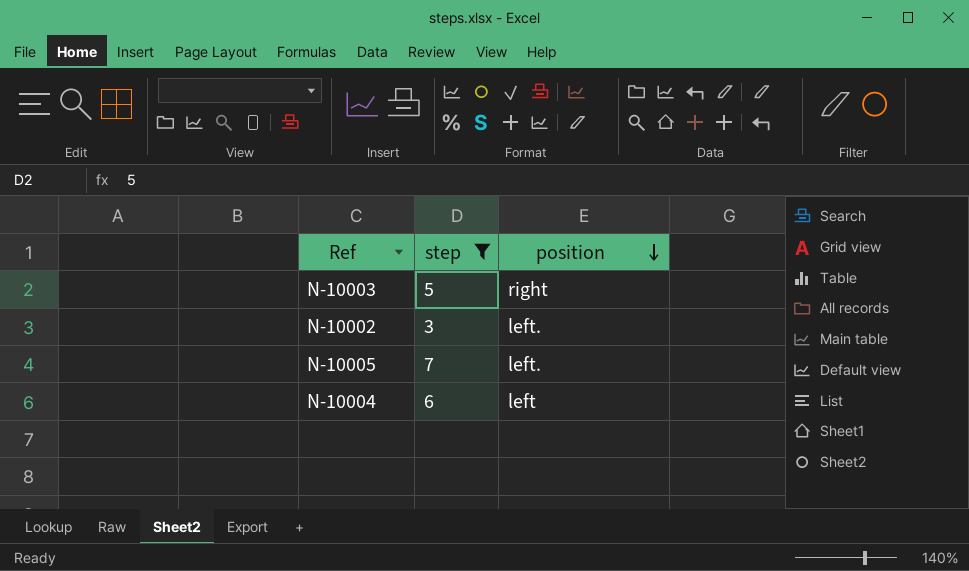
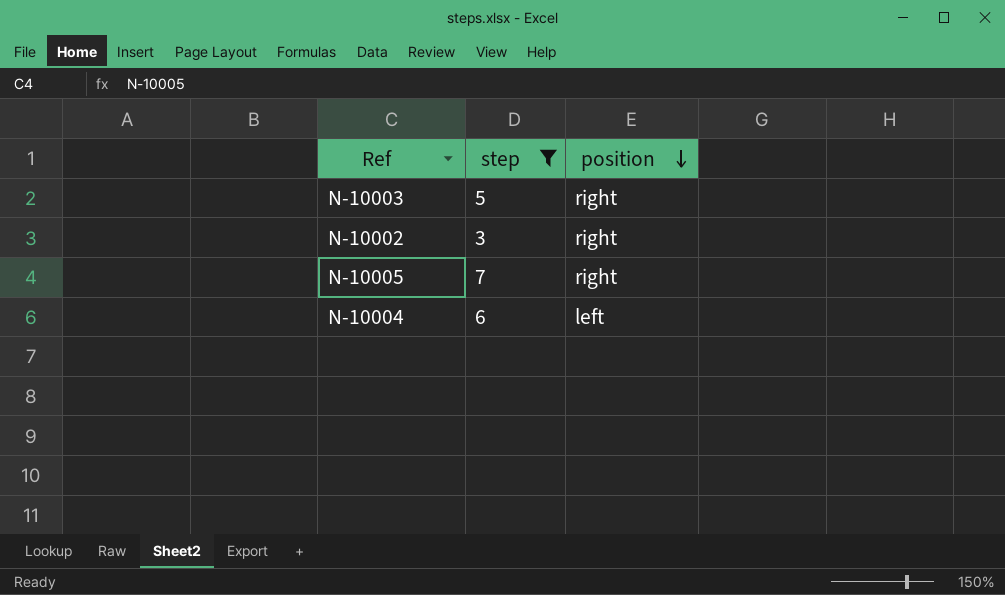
N-10002 | position: left. -> right
N-10005 | position: left. -> right

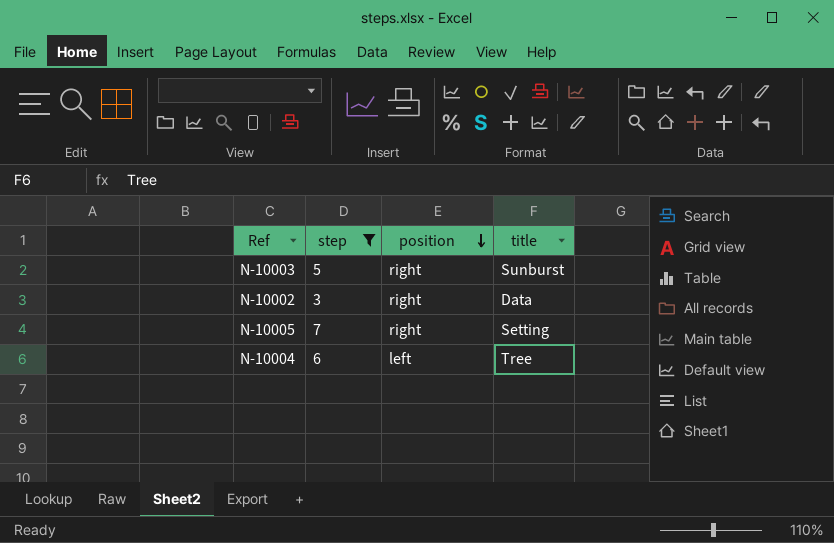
column title | position: none -> 4

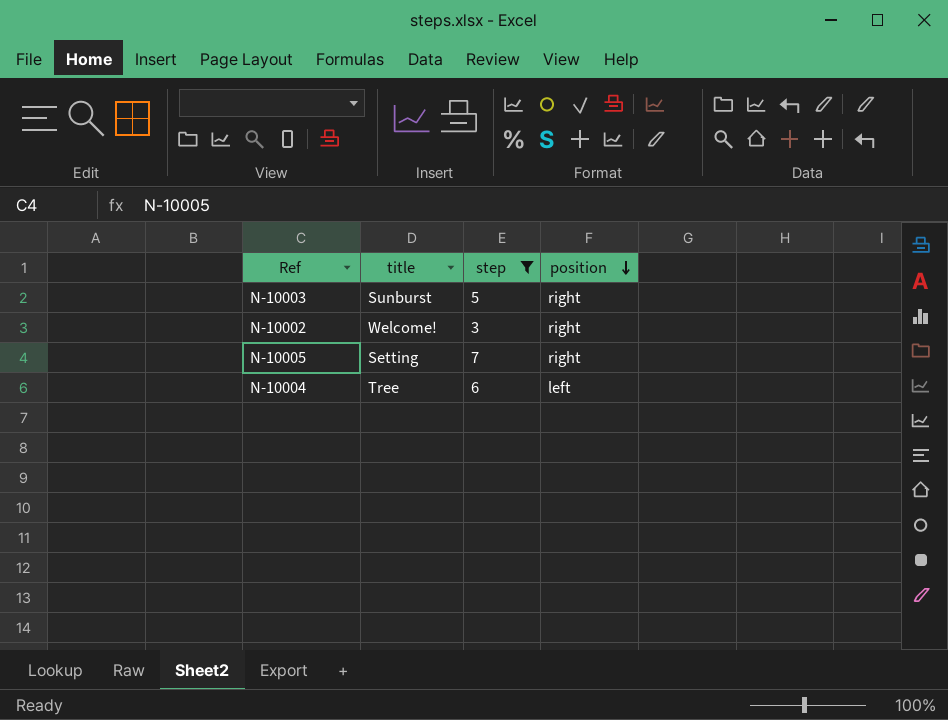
column title | position: 4 -> 2
N-10002 | title: Data -> Welcome!

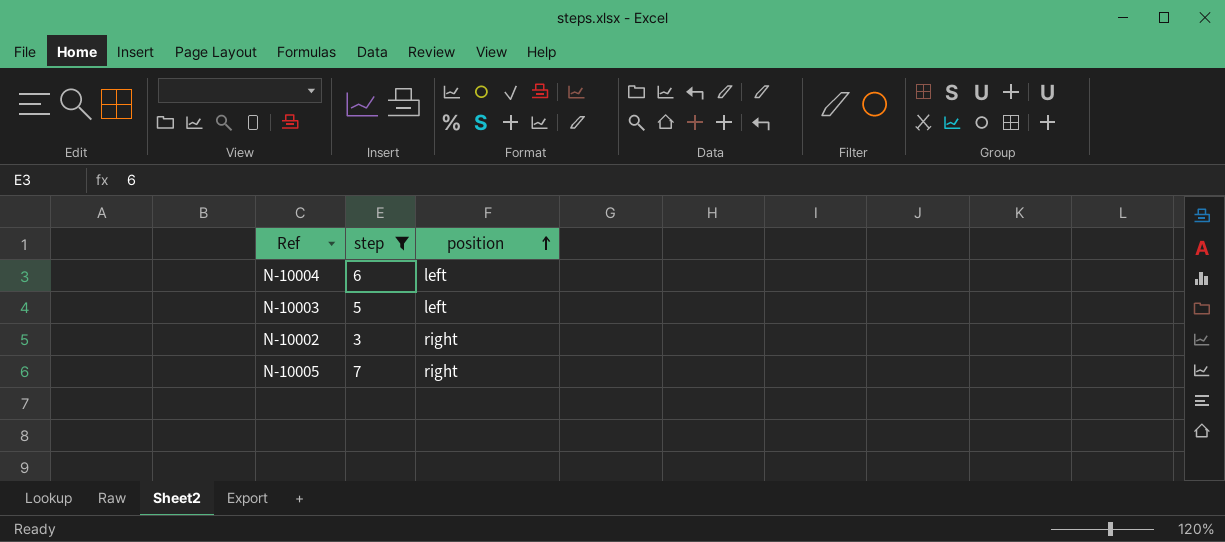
row order: position descending -> position ascending
column title | position: 2 -> none
N-10003 | position: right -> left

